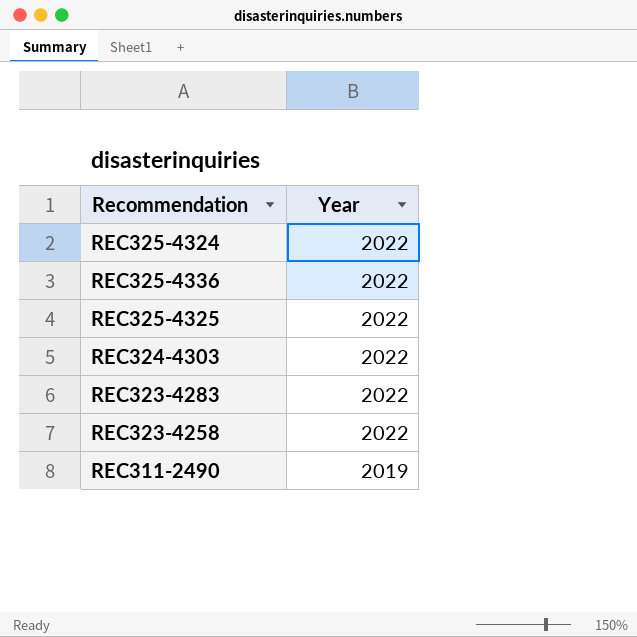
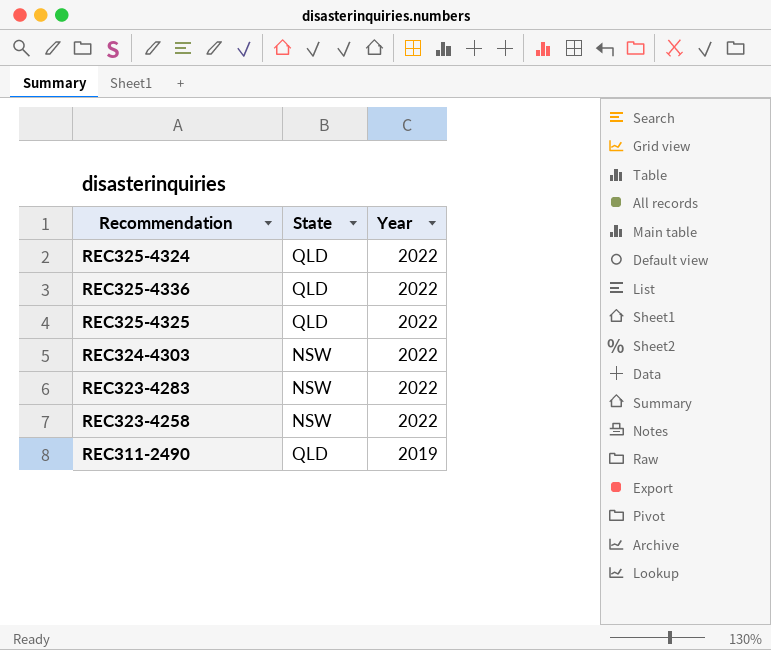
column State | position: none -> 2

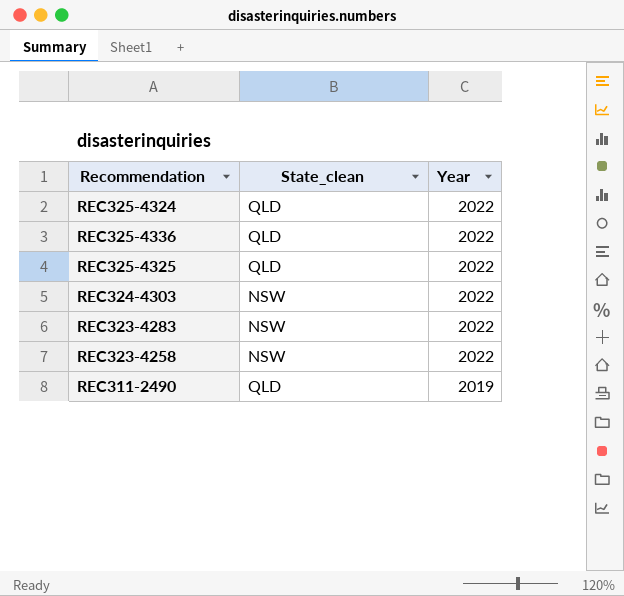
column name: State -> State_clean

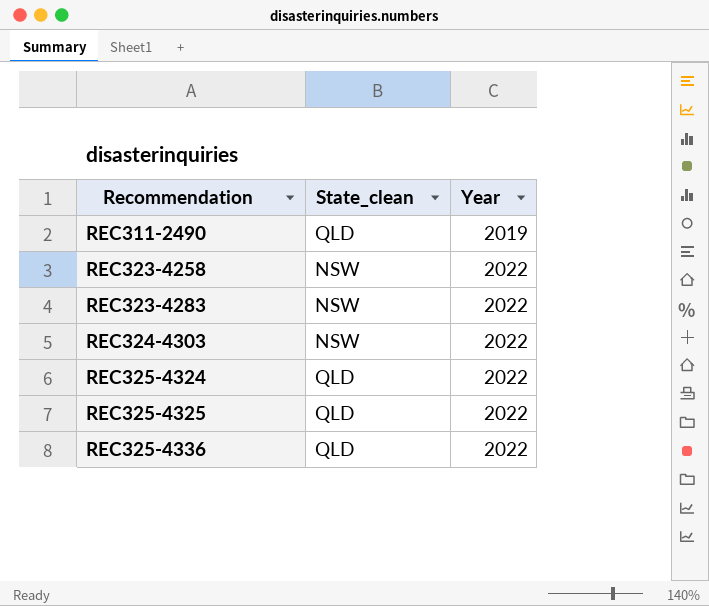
row order: Year descending -> Recommendation ascending

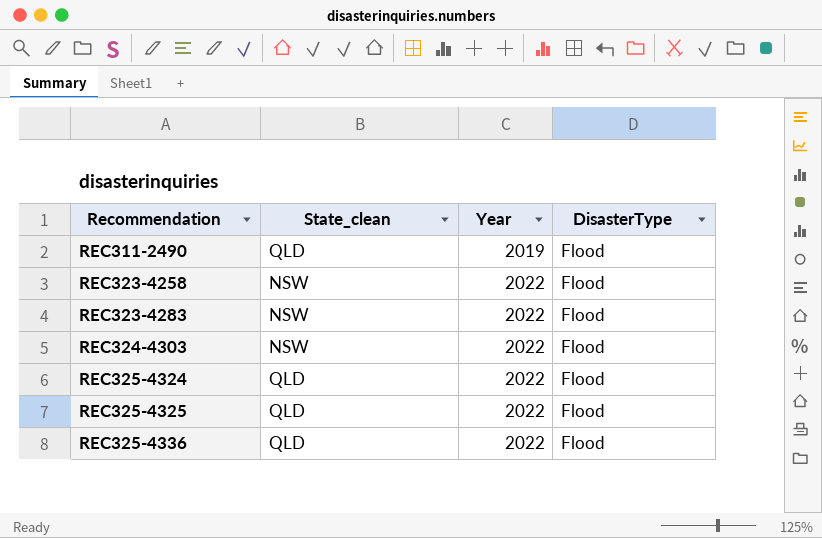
column DisasterType | position: none -> 4

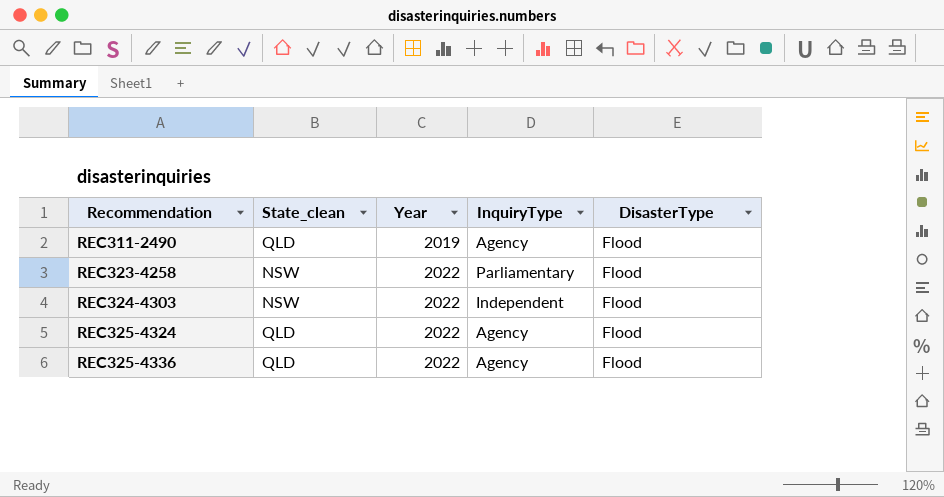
column InquiryType | position: none -> 4
row REC323-4283: NSW | 2022 | Flood -> none
row REC325-4325: QLD | 2022 | Flood -> none

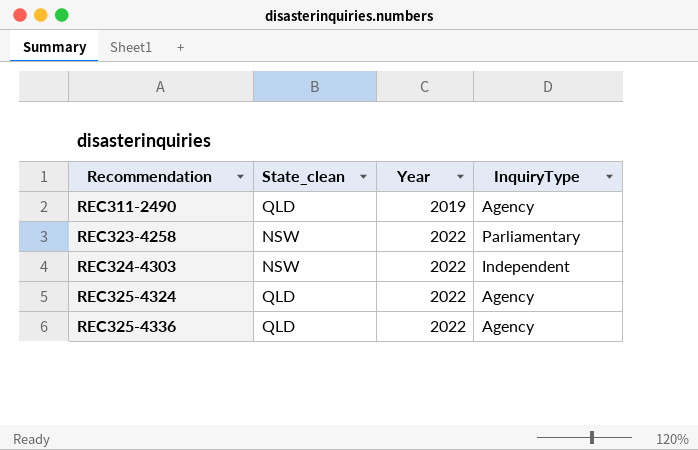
column DisasterType | position: 5 -> none

